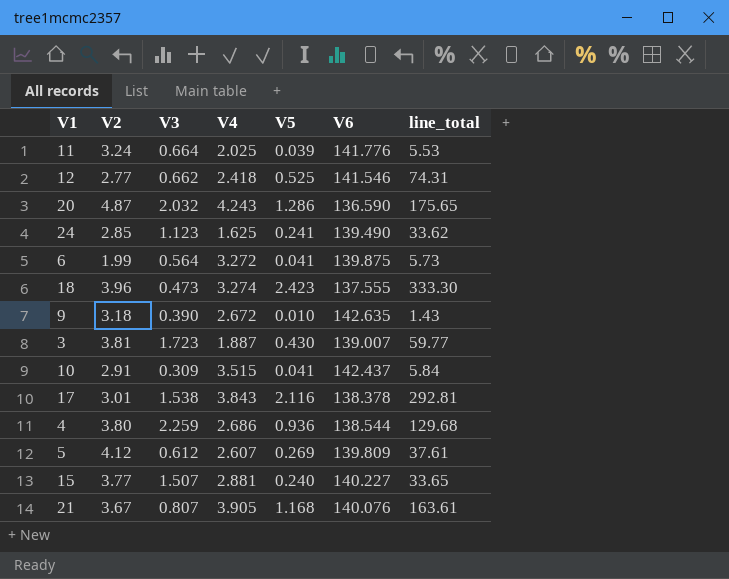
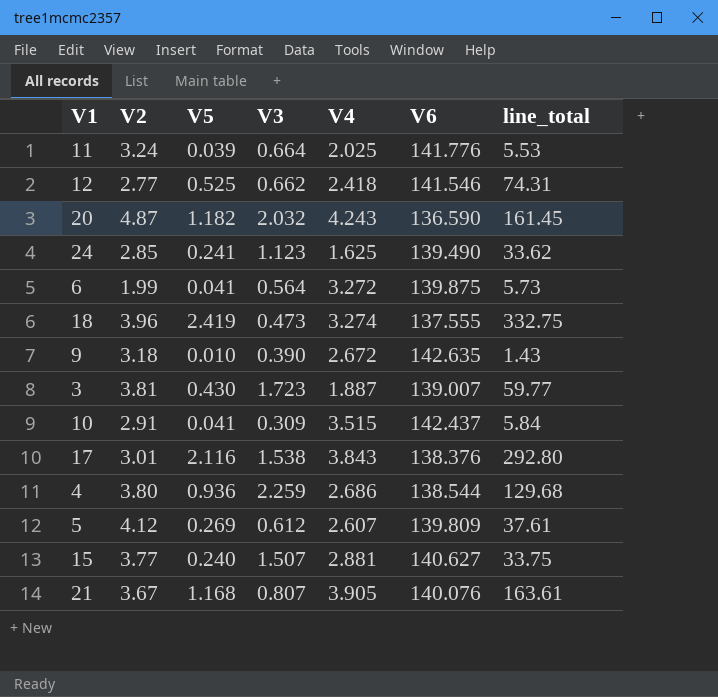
column V5 | position: 5 -> 3
20 | V5: 1.286 -> 1.182
20 | line_total: 175.65 -> 161.45
18 | V5: 2.423 -> 2.419
18 | line_total: 333.30 -> 332.75
17 | V6: 138.378 -> 138.376
17 | line_total: 292.81 -> 292.80
15 | V6: 140.227 -> 140.627
15 | line_total: 33.65 -> 33.75

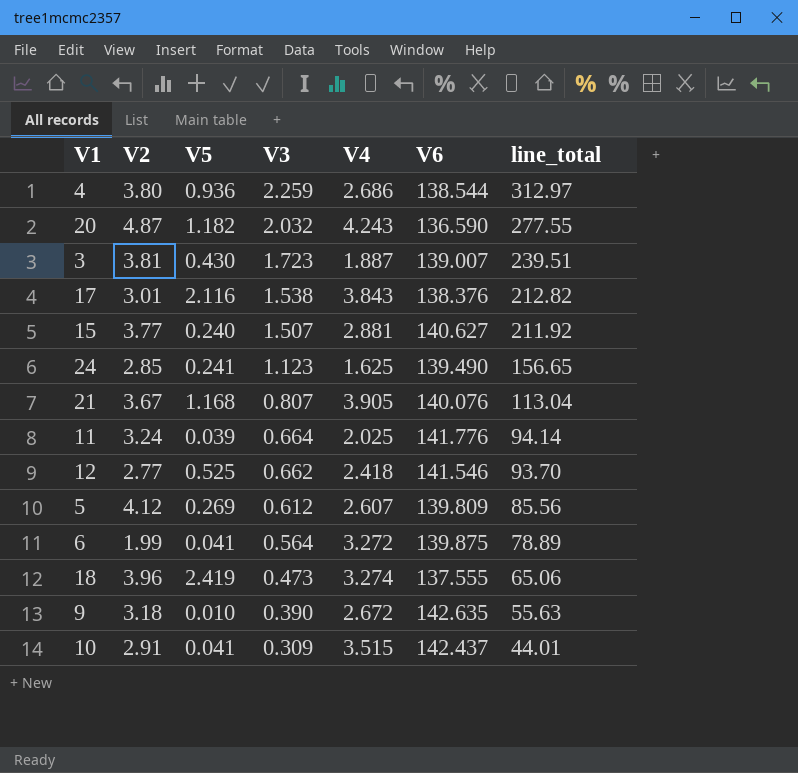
row order: none -> V3 descending
column line_total | formula: [V5] * [V6] -> [V3] * [V6]

